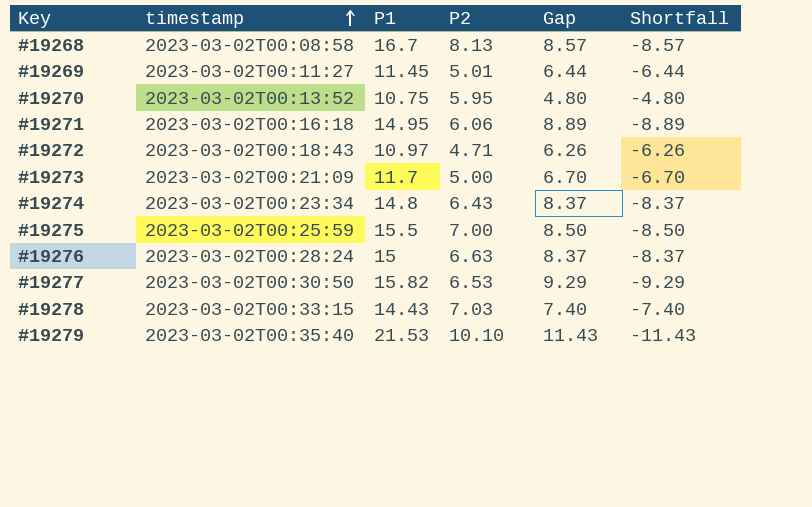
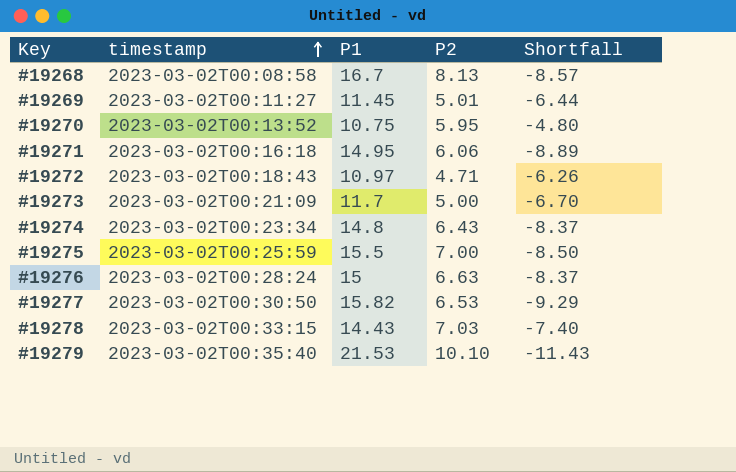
column Gap | formula: [P1] - [P2] -> none

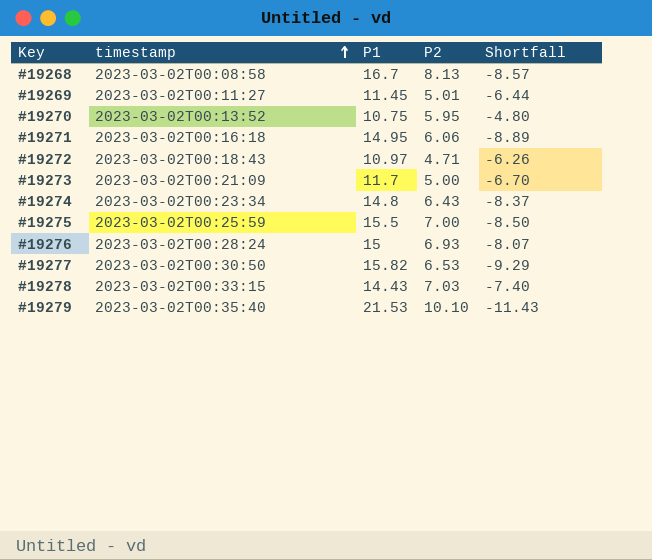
#19276 | P2: 6.63 -> 6.93
#19276 | Shortfall: -8.37 -> -8.07

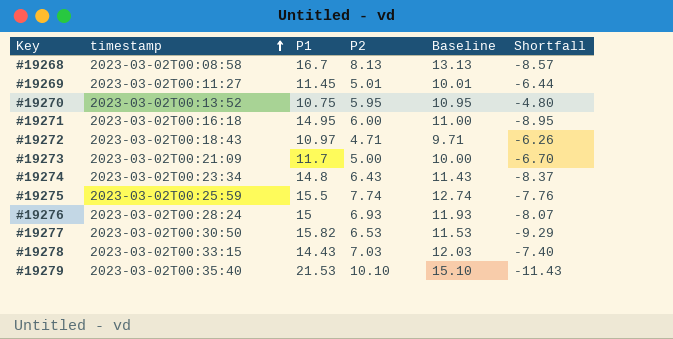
column Baseline | formula: none -> [P2] + 5
#19271 | P2: 6.06 -> 6.00
#19271 | Shortfall: -8.89 -> -8.95
#19275 | P2: 7.00 -> 7.74
#19275 | Shortfall: -8.50 -> -7.76

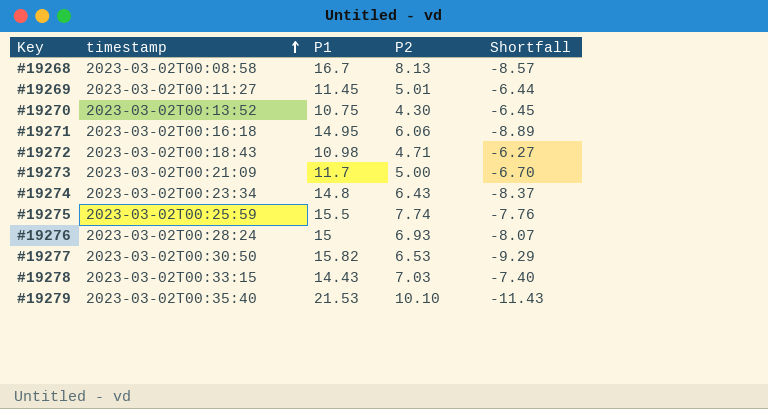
column Baseline | formula: [P2] + 5 -> none
#19270 | P2: 5.95 -> 4.30
#19270 | Shortfall: -4.80 -> -6.45
#19271 | P2: 6.00 -> 6.06
#19271 | Shortfall: -8.95 -> -8.89
#19272 | P1: 10.97 -> 10.98
#19272 | Shortfall: -6.26 -> -6.27

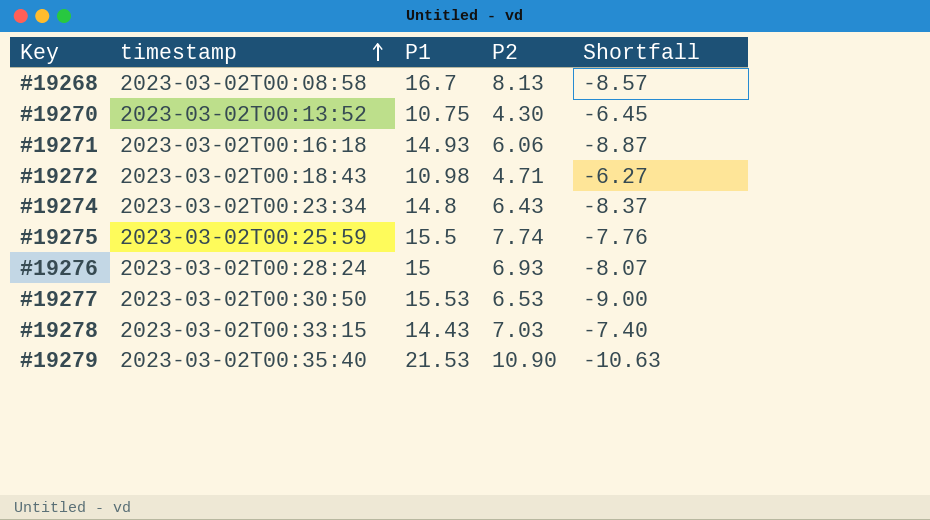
row #19269: 2023-03-02T00:11:27 | 11.45 | 5.01 | -6.44 -> none
row #19273: 2023-03-02T00:21:09 | 11.7 | 5.00 | -6.70 -> none
#19271 | P1: 14.95 -> 14.93
#19271 | Shortfall: -8.89 -> -8.87
#19277 | P1: 15.82 -> 15.53
#19277 | Shortfall: -9.29 -> -9.00
#19279 | P2: 10.10 -> 10.90
#19279 | Shortfall: -11.43 -> -10.63

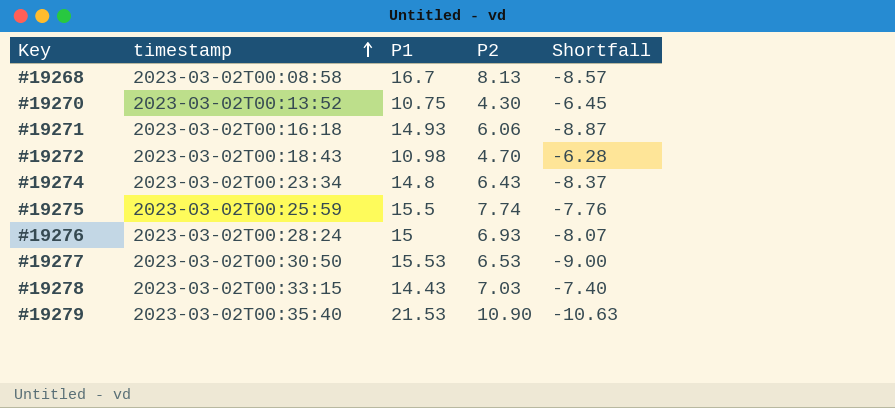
#19272 | P2: 4.71 -> 4.70
#19272 | Shortfall: -6.27 -> -6.28

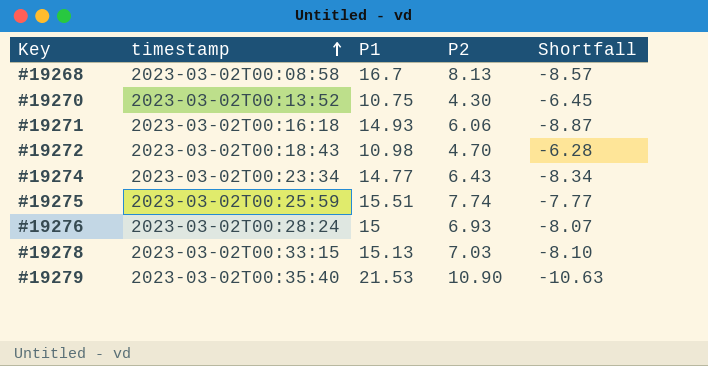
row #19277: 2023-03-02T00:30:50 | 15.53 | 6.53 | -9.00 -> none
#19274 | P1: 14.8 -> 14.77
#19274 | Shortfall: -8.37 -> -8.34
#19275 | P1: 15.5 -> 15.51
#19275 | Shortfall: -7.76 -> -7.77
#19278 | P1: 14.43 -> 15.13
#19278 | Shortfall: -7.40 -> -8.10

